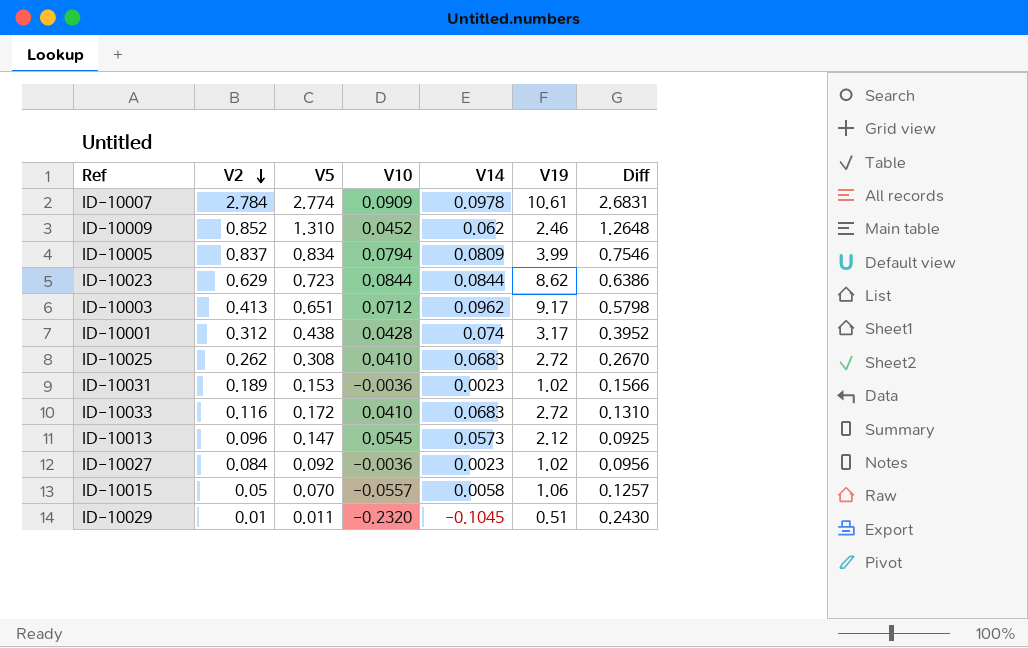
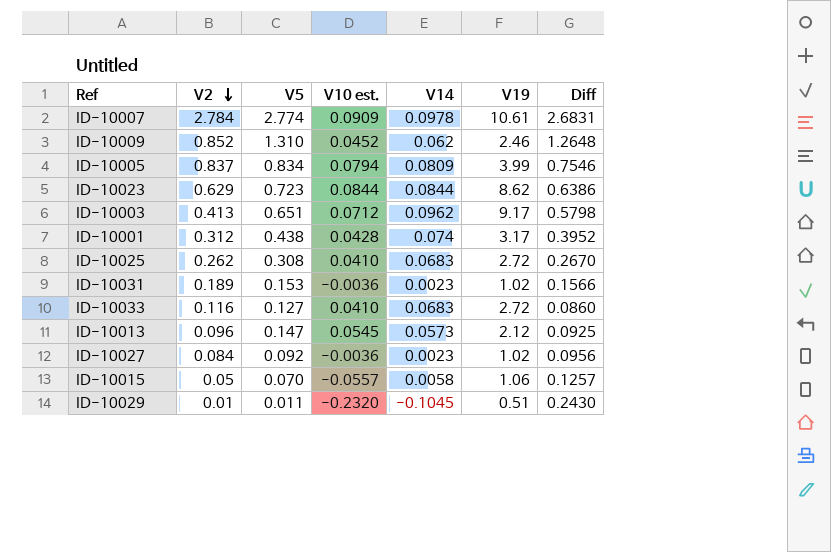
column name: V10 -> V10 est.
ID-10033 | V5: 0.172 -> 0.127
ID-10033 | Diff: 0.1310 -> 0.0860

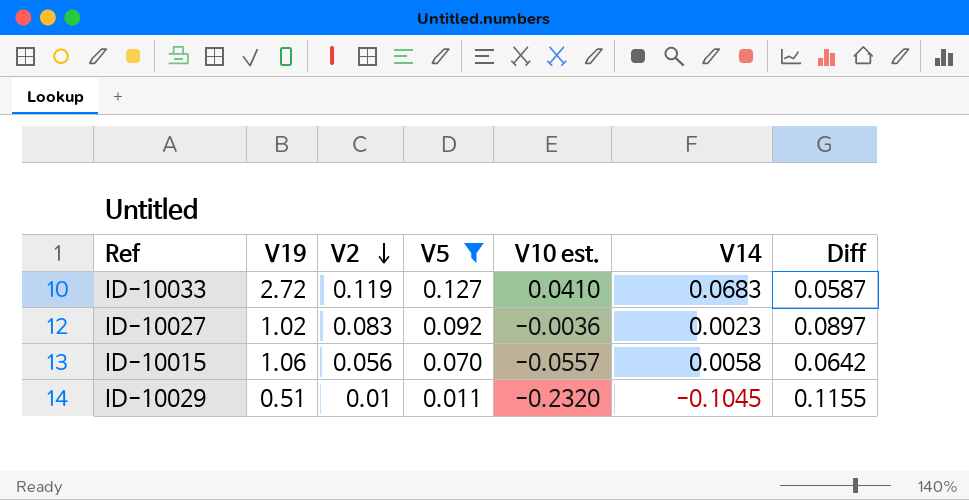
filter: none -> V5 <= 0.127
column V19 | position: 6 -> 2
column Diff | formula: [V5] - [V10 est.] -> [V5] - [V14]
ID-10033 | V2: 0.116 -> 0.119
ID-10027 | V2: 0.084 -> 0.083
ID-10015 | V2: 0.05 -> 0.056

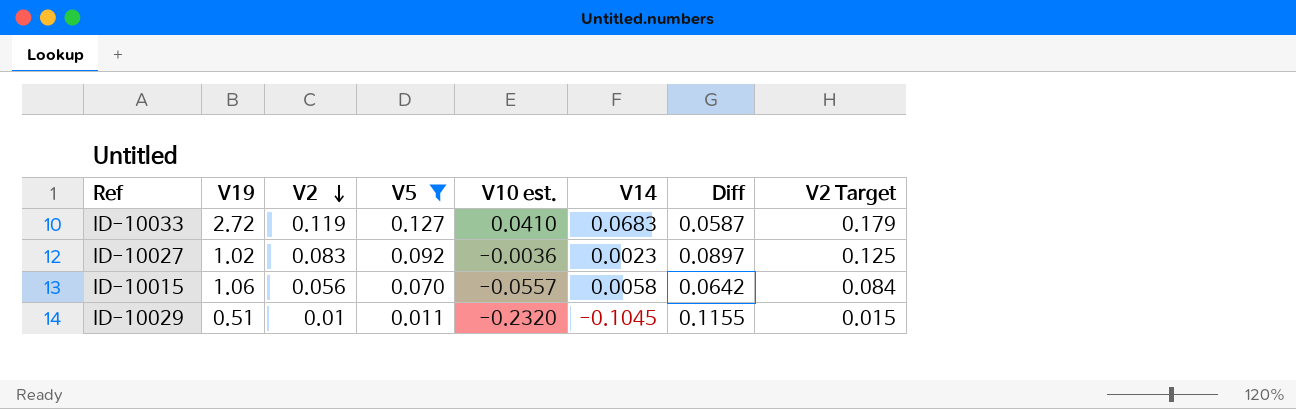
column V2 Target | formula: none -> [V2] * 1.5

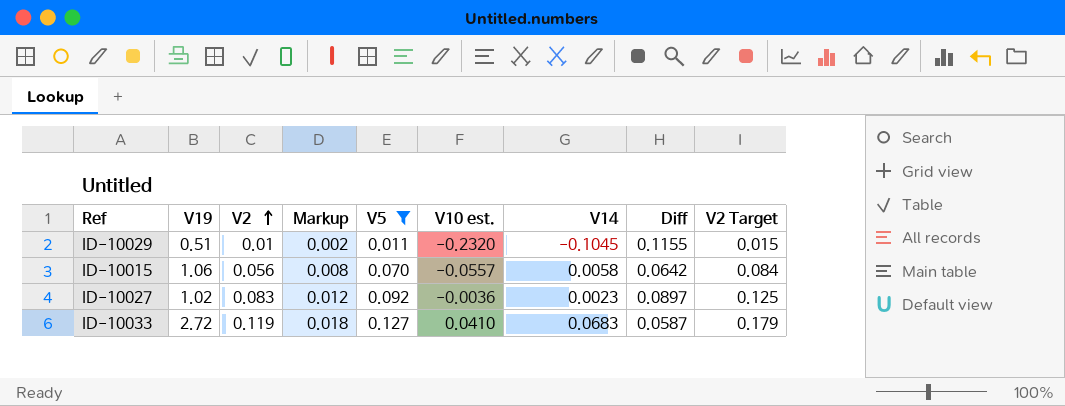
row order: V2 descending -> V2 ascending
column Markup | formula: none -> [V2] * 0.15

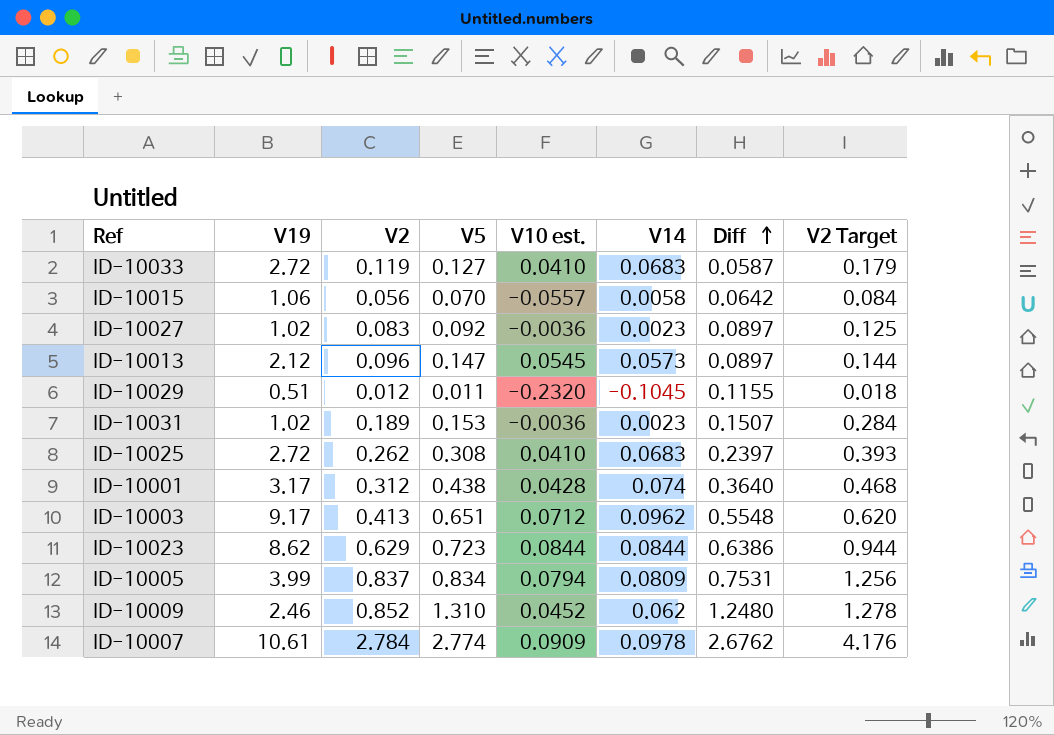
filter: V5 <= 0.127 -> none
row order: V2 ascending -> Diff ascending
column Markup | formula: [V2] * 0.15 -> none
ID-10029 | V2: 0.01 -> 0.012
ID-10029 | V2 Target: 0.015 -> 0.018

